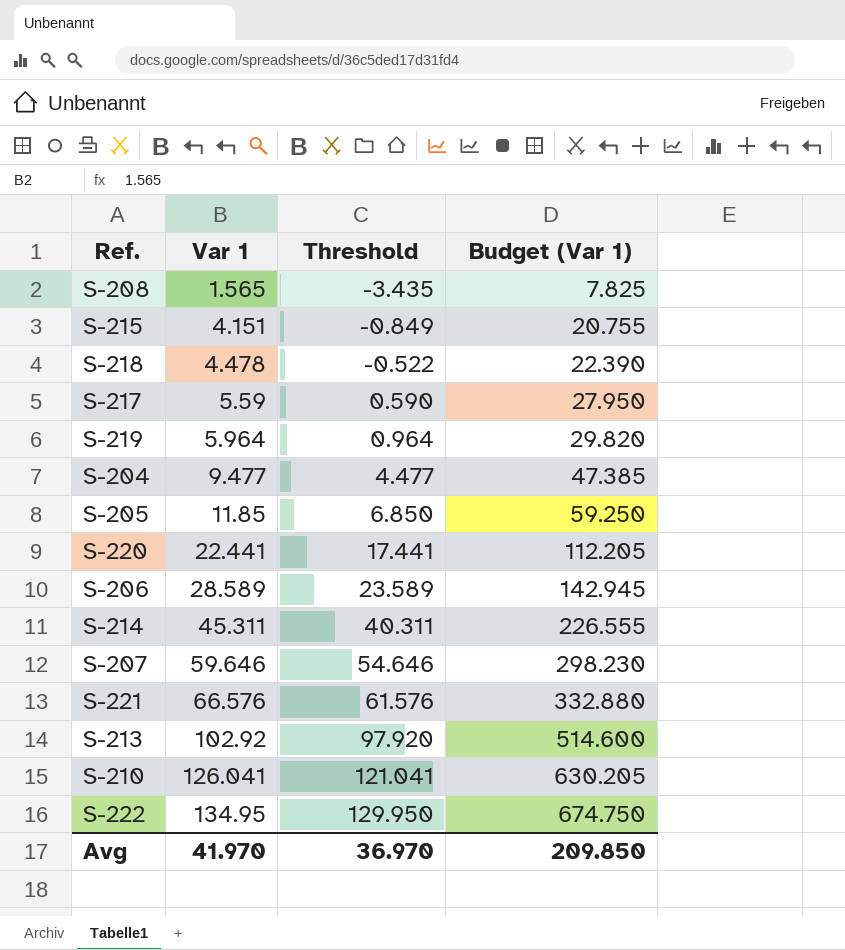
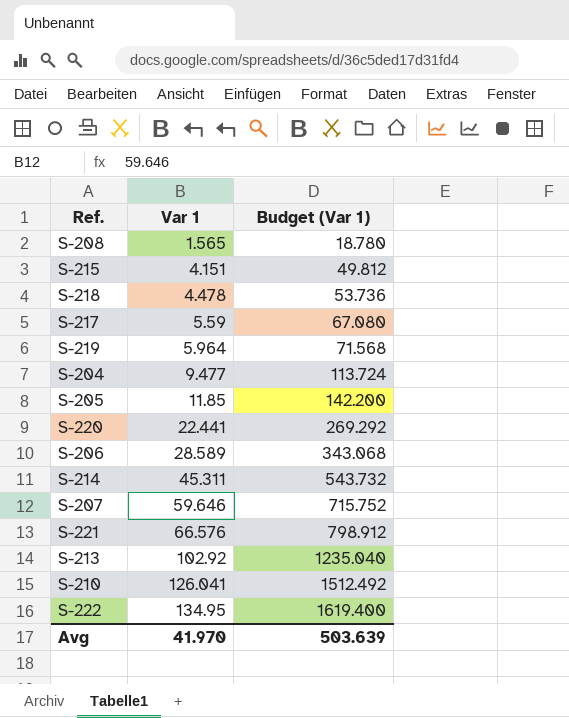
column Threshold | formula: [Var 1] - 5 -> none
column Budget (Var 1) | formula: [Var 1] * 5 -> [Var 1] * 12
Avg | Budget (Var 1): 209.850 -> 503.639

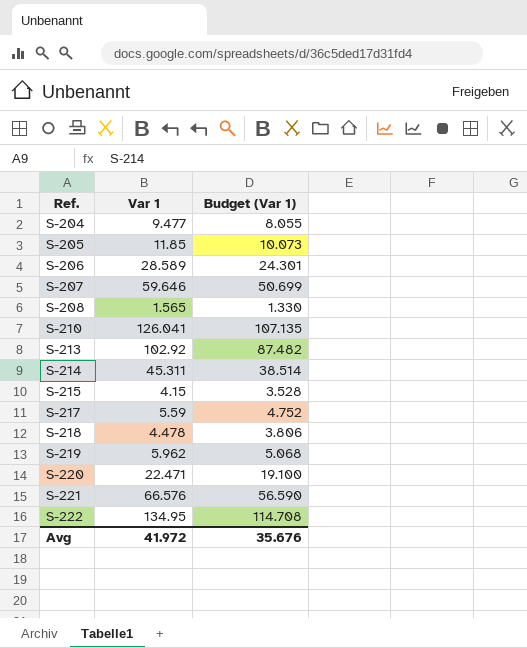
row order: Var 1 ascending -> Ref. ascending
column Budget (Var 1) | formula: [Var 1] * 12 -> [Var 1] * 0.85
S-215 | Var 1: 4.151 -> 4.15
S-219 | Var 1: 5.964 -> 5.962
S-220 | Var 1: 22.441 -> 22.471
Avg | Var 1: 41.970 -> 41.972
Avg | Budget (Var 1): 503.639 -> 35.676

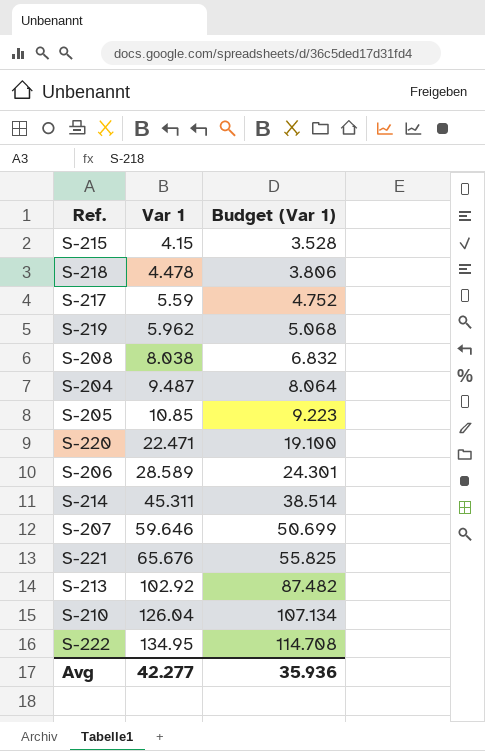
row order: Ref. ascending -> Var 1 ascending
S-208 | Var 1: 1.565 -> 8.038
S-208 | Budget (Var 1): 1.330 -> 6.832
S-204 | Var 1: 9.477 -> 9.487
S-204 | Budget (Var 1): 8.055 -> 8.064
S-205 | Var 1: 11.85 -> 10.85
S-205 | Budget (Var 1): 10.073 -> 9.223
S-221 | Var 1: 66.576 -> 65.676
S-221 | Budget (Var 1): 56.590 -> 55.825
S-210 | Var 1: 126.041 -> 126.04
S-210 | Budget (Var 1): 107.135 -> 107.134
Avg | Var 1: 41.972 -> 42.277
Avg | Budget (Var 1): 35.676 -> 35.936

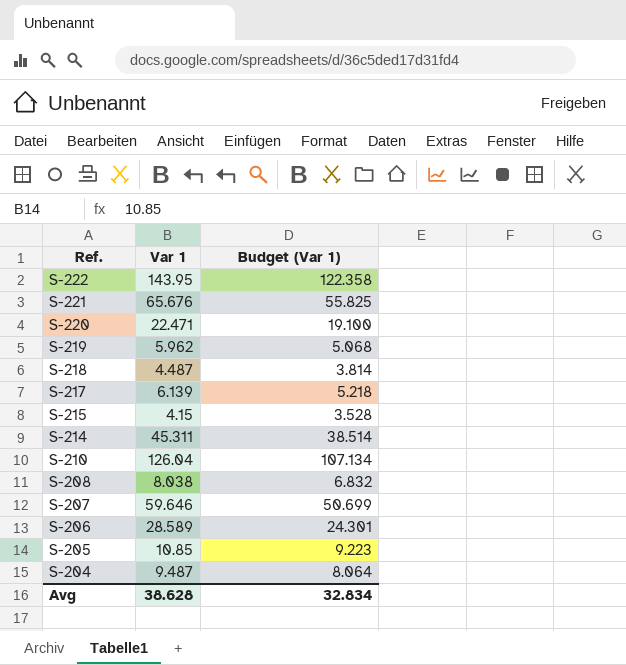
row order: Var 1 ascending -> Ref. descending
row S-213: 102.92 | 87.482 -> none
S-222 | Var 1: 134.95 -> 143.95
S-222 | Budget (Var 1): 114.708 -> 122.358
S-218 | Var 1: 4.478 -> 4.487
S-218 | Budget (Var 1): 3.806 -> 3.814
S-217 | Var 1: 5.59 -> 6.139
S-217 | Budget (Var 1): 4.752 -> 5.218
Avg | Var 1: 42.277 -> 38.628
Avg | Budget (Var 1): 35.936 -> 32.834

